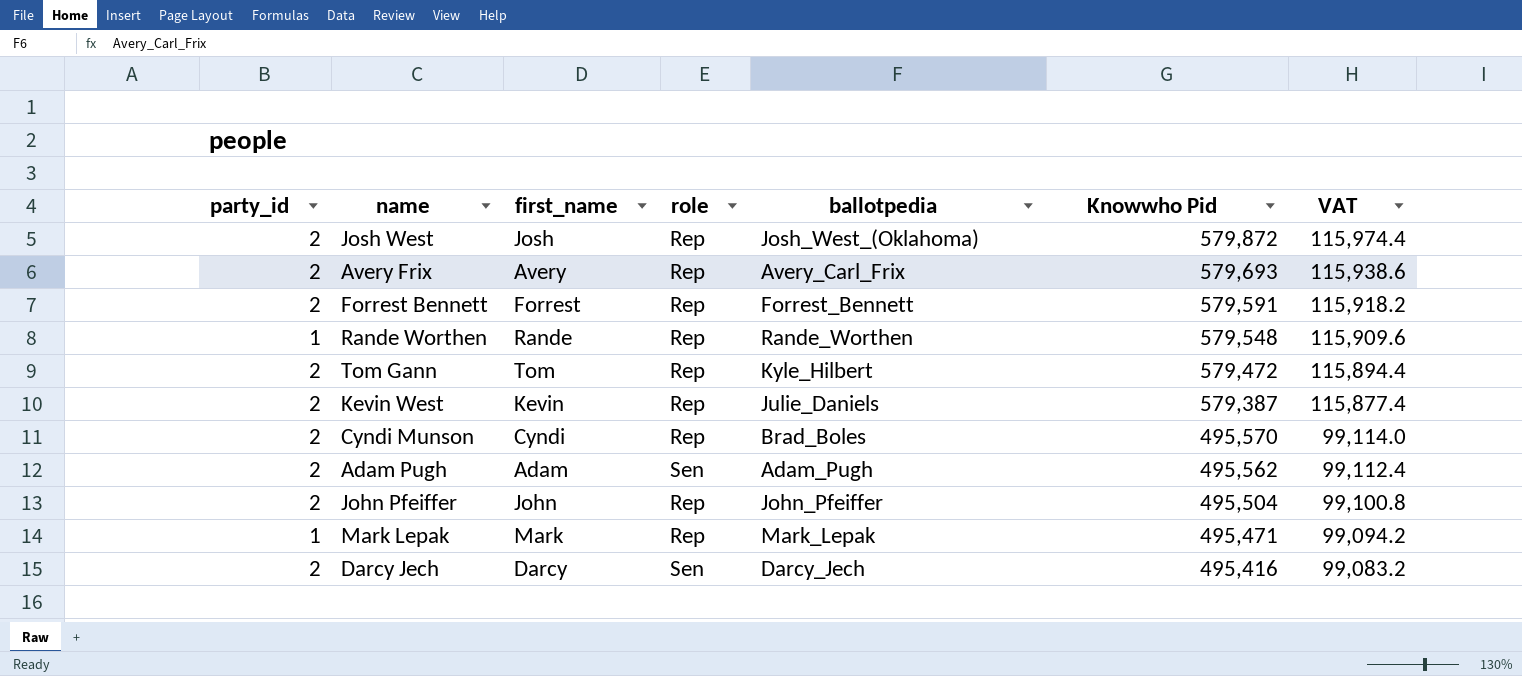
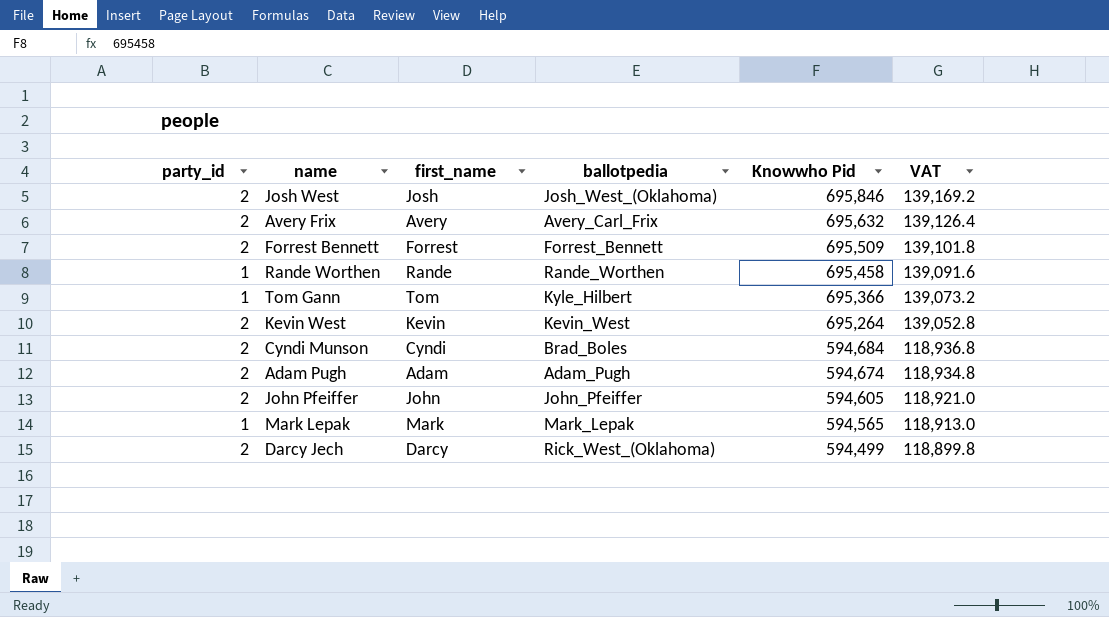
column role | position: 4 -> none
Josh West | Knowwho Pid: 579,872 -> 695,846
Josh West | VAT: 115,974.4 -> 139,169.2
Avery Frix | Knowwho Pid: 579,693 -> 695,632
Avery Frix | VAT: 115,938.6 -> 139,126.4
Forrest Bennett | Knowwho Pid: 579,591 -> 695,509
Forrest Bennett | VAT: 115,918.2 -> 139,101.8
Rande Worthen | Knowwho Pid: 579,548 -> 695,458
Rande Worthen | VAT: 115,909.6 -> 139,091.6
Tom Gann | party_id: 2 -> 1
Tom Gann | Knowwho Pid: 579,472 -> 695,366
Tom Gann | VAT: 115,894.4 -> 139,073.2
Kevin West | ballotpedia: Julie_Daniels -> Kevin_West
Kevin West | Knowwho Pid: 579,387 -> 695,264
Kevin West | VAT: 115,877.4 -> 139,052.8
Cyndi Munson | Knowwho Pid: 495,570 -> 594,684
Cyndi Munson | VAT: 99,114.0 -> 118,936.8
Adam Pugh | Knowwho Pid: 495,562 -> 594,674
Adam Pugh | VAT: 99,112.4 -> 118,934.8
John Pfeiffer | Knowwho Pid: 495,504 -> 594,605
John Pfeiffer | VAT: 99,100.8 -> 118,921.0
Mark Lepak | Knowwho Pid: 495,471 -> 594,565
Mark Lepak | VAT: 99,094.2 -> 118,913.0
Darcy Jech | ballotpedia: Darcy_Jech -> Rick_West_(Oklahoma)
Darcy Jech | Knowwho Pid: 495,416 -> 594,499
Darcy Jech | VAT: 99,083.2 -> 118,899.8

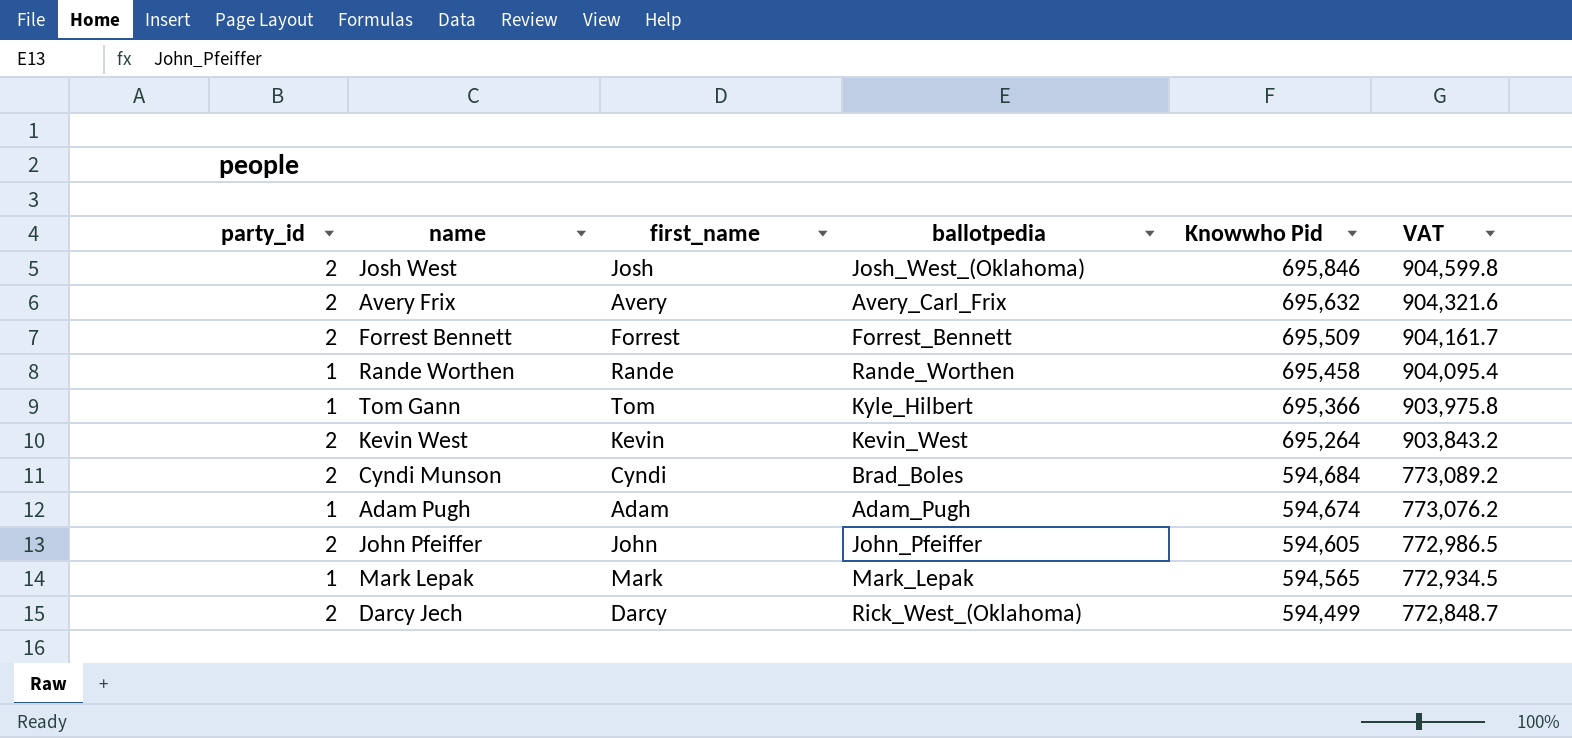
column VAT | formula: [Knowwho Pid] * 0.2 -> [Knowwho Pid] * 1.3
Adam Pugh | party_id: 2 -> 1

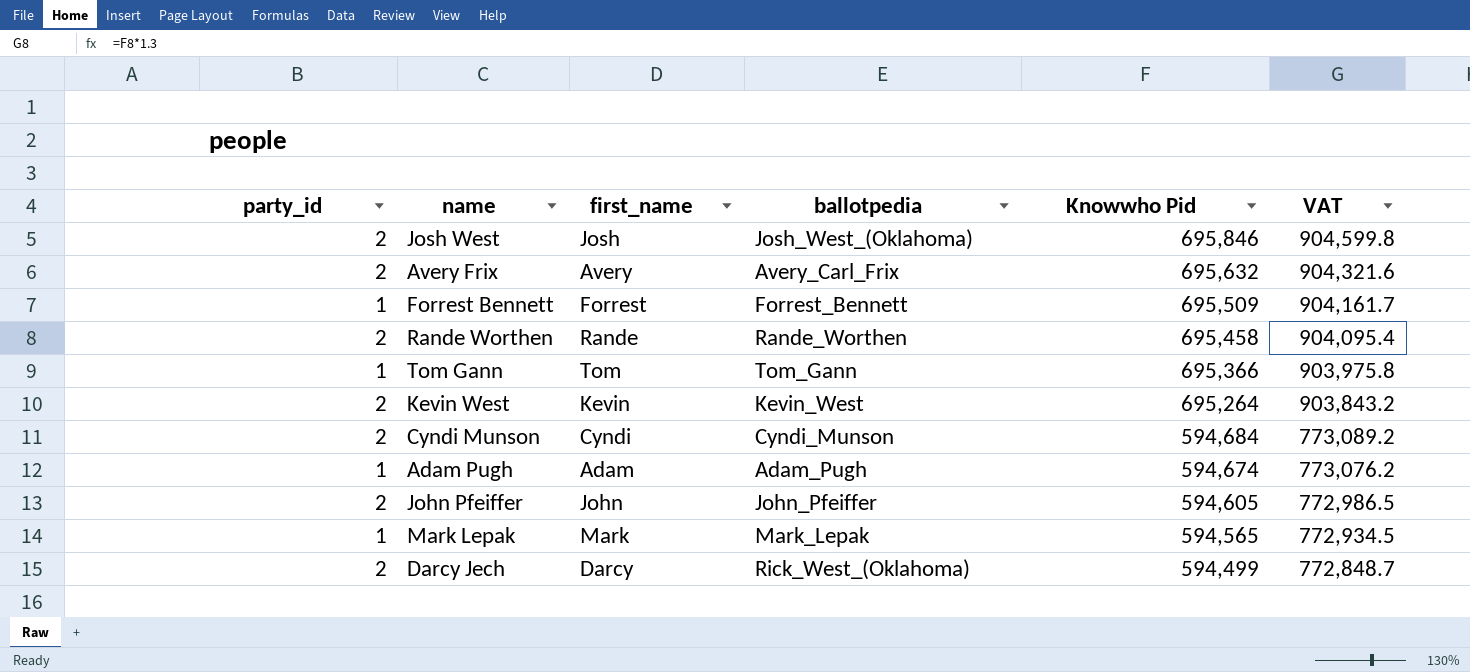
Forrest Bennett | party_id: 2 -> 1
Rande Worthen | party_id: 1 -> 2
Tom Gann | ballotpedia: Kyle_Hilbert -> Tom_Gann
Cyndi Munson | ballotpedia: Brad_Boles -> Cyndi_Munson

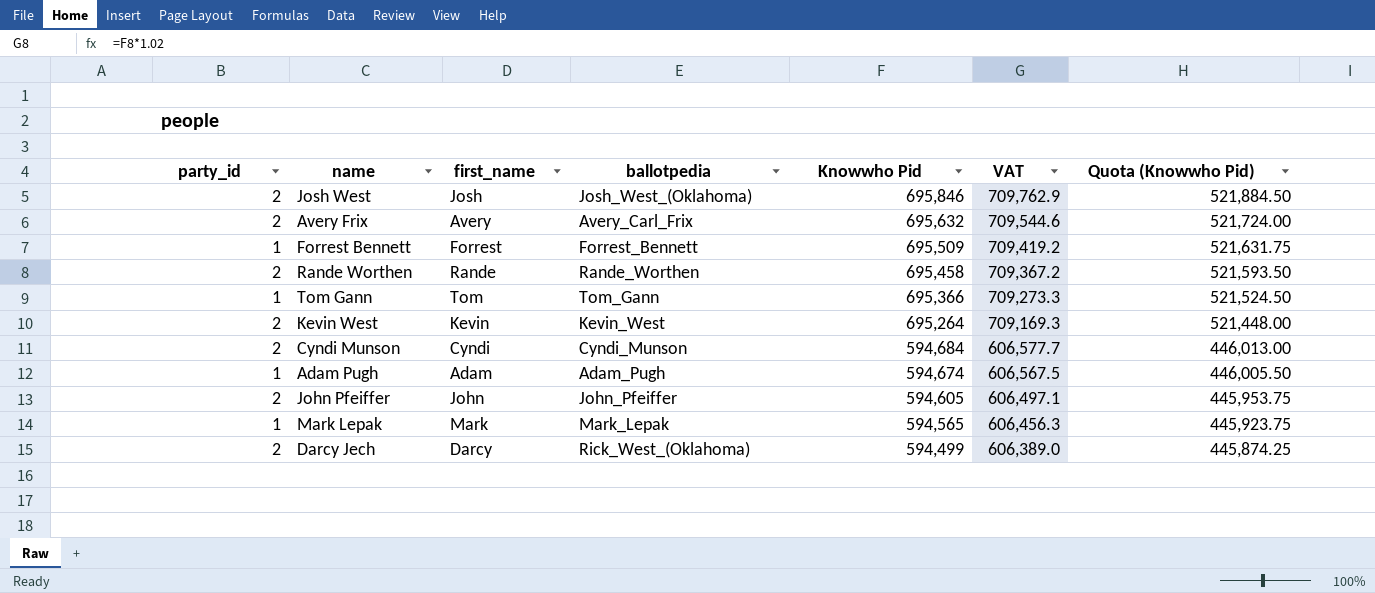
column VAT | formula: [Knowwho Pid] * 1.3 -> [Knowwho Pid] * 1.02
column Quota (Knowwho Pid) | formula: none -> [Knowwho Pid] * 0.75

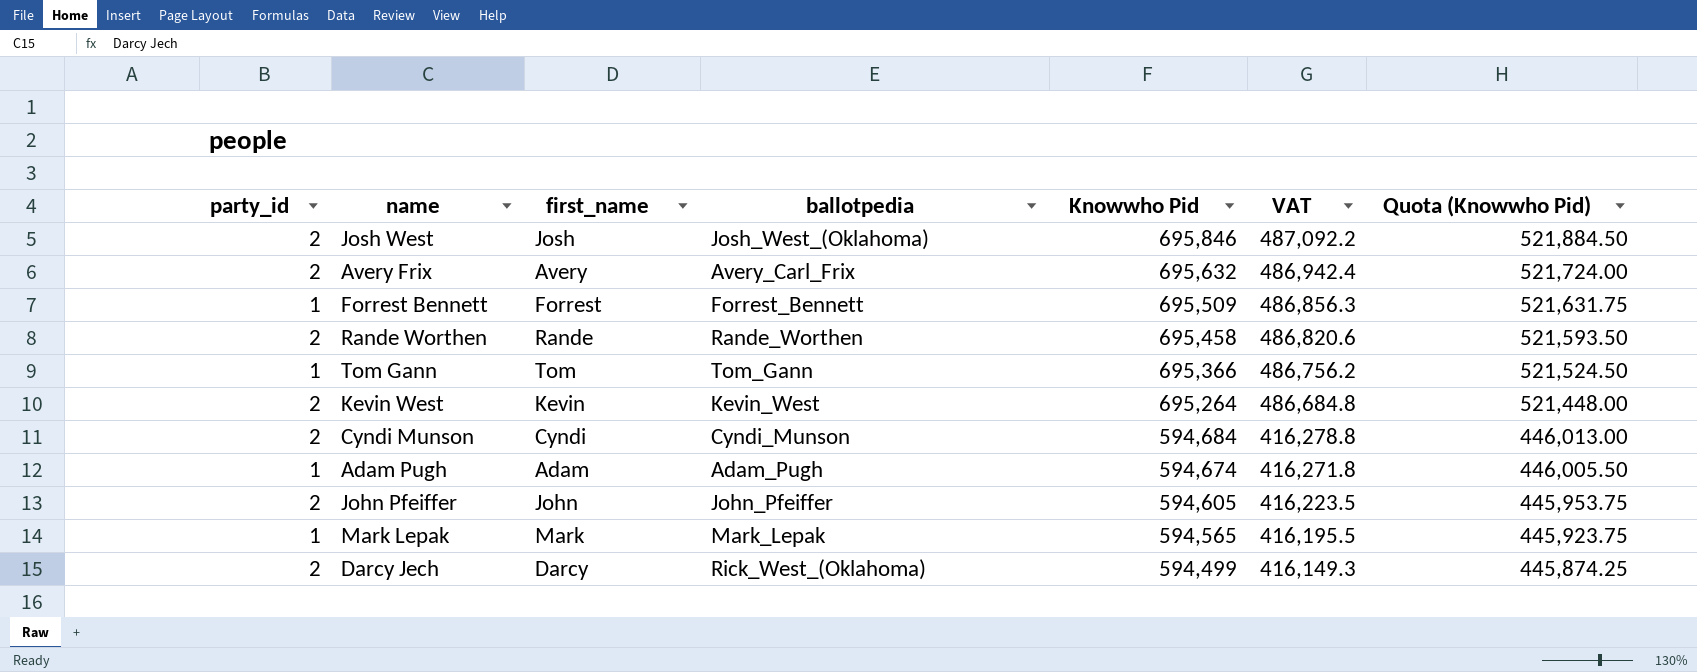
column VAT | formula: [Knowwho Pid] * 1.02 -> [Knowwho Pid] * 0.7

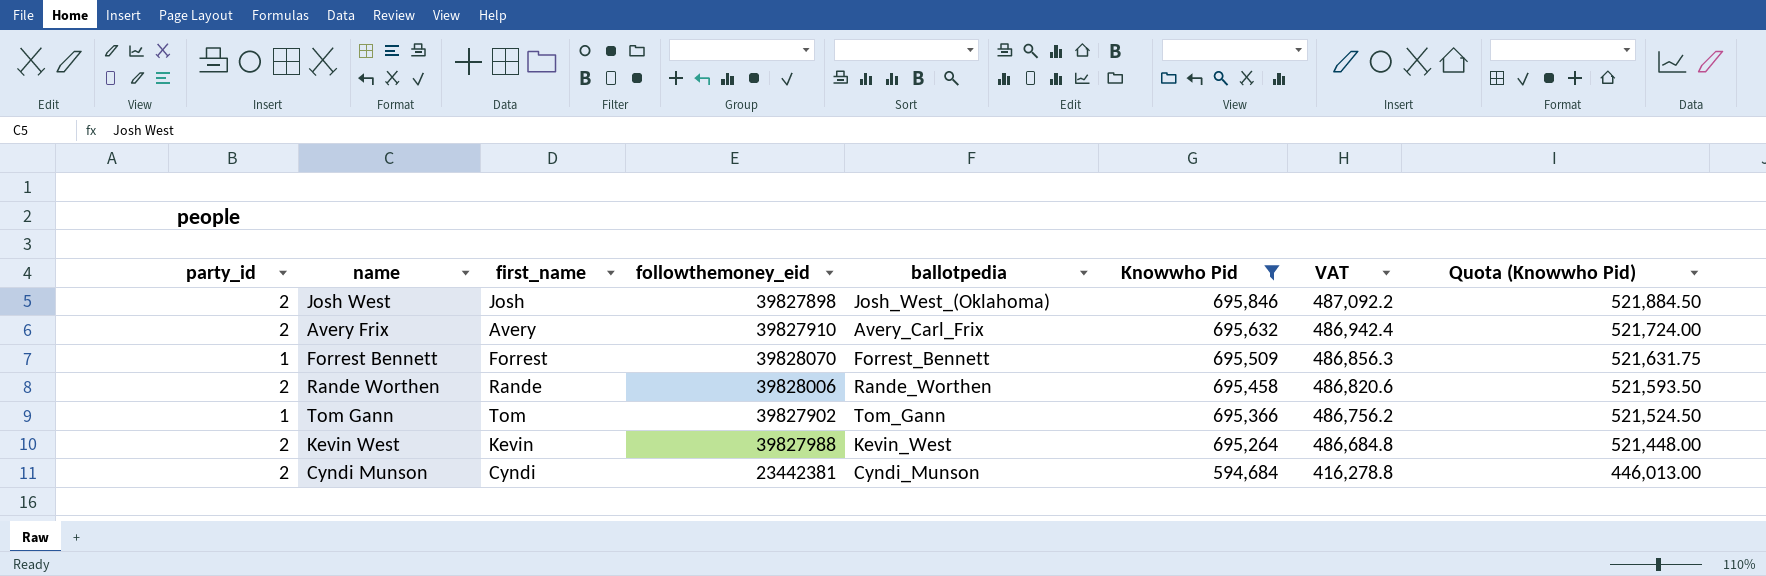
filter: none -> Knowwho Pid >= 594,684
column followthemoney_eid | position: none -> 4

